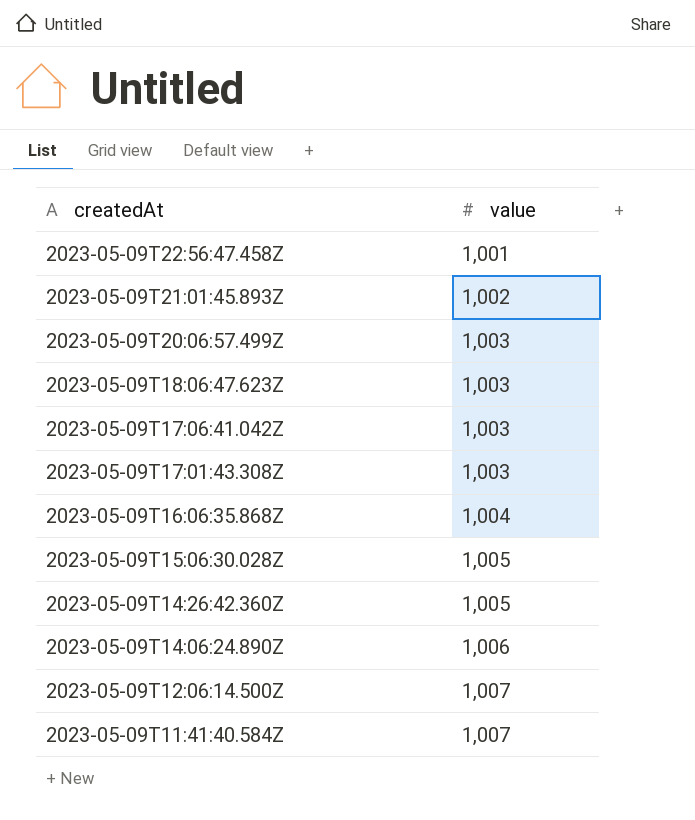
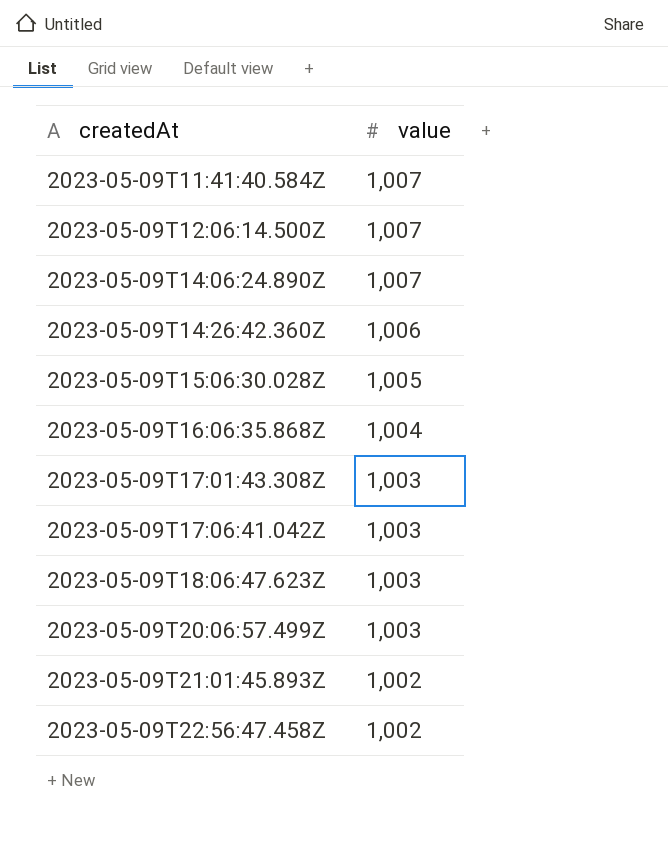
row order: createdAt descending -> createdAt ascending
2023-05-09T14:06:24.890Z | value: 1,006 -> 1,007
2023-05-09T14:26:42.360Z | value: 1,005 -> 1,006
2023-05-09T22:56:47.458Z | value: 1,001 -> 1,002

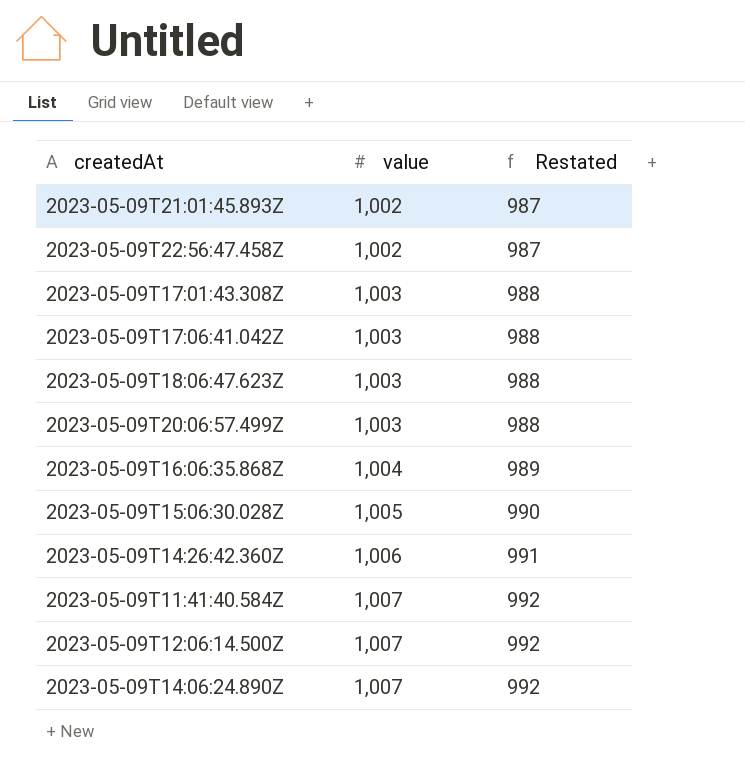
row order: createdAt ascending -> value ascending
column Restated | formula: none -> [value] - 15

